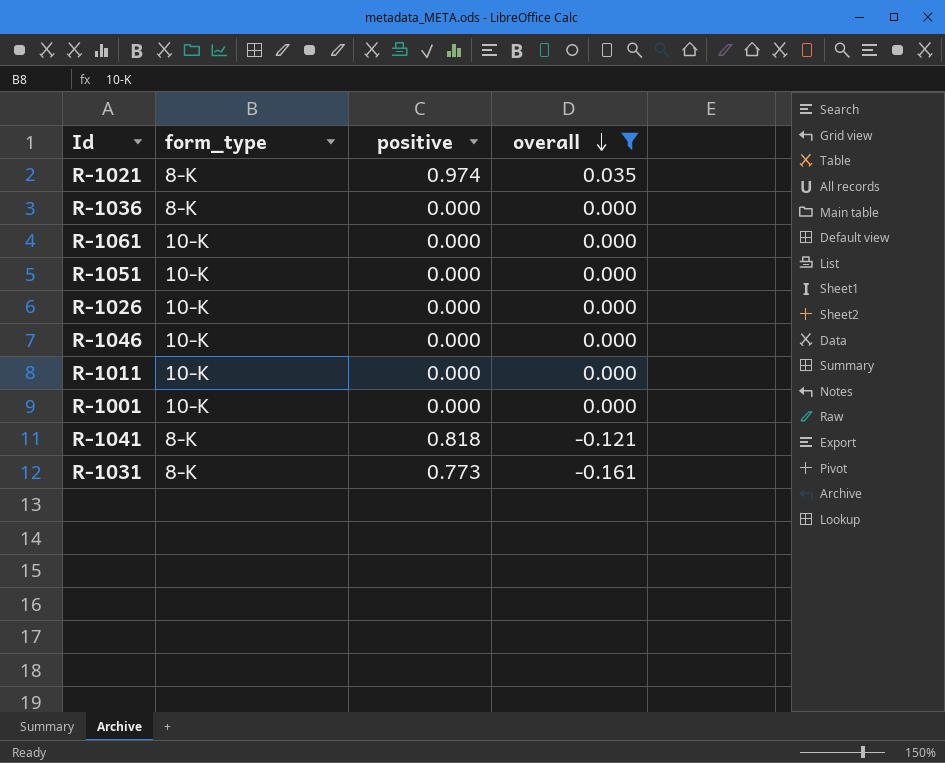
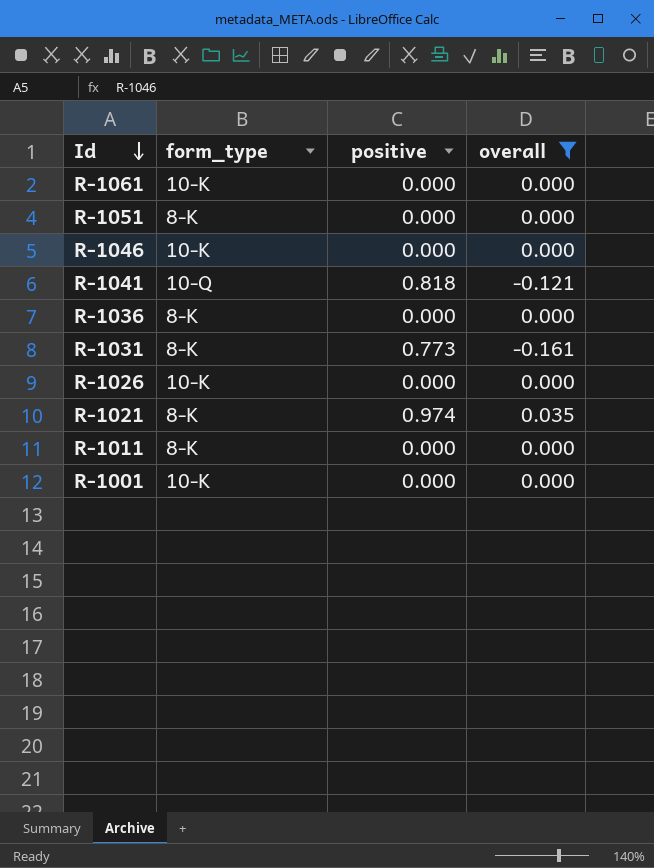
row order: overall descending -> Id descending
R-1051 | form_type: 10-K -> 8-K
R-1041 | form_type: 8-K -> 10-Q
R-1011 | form_type: 10-K -> 8-K

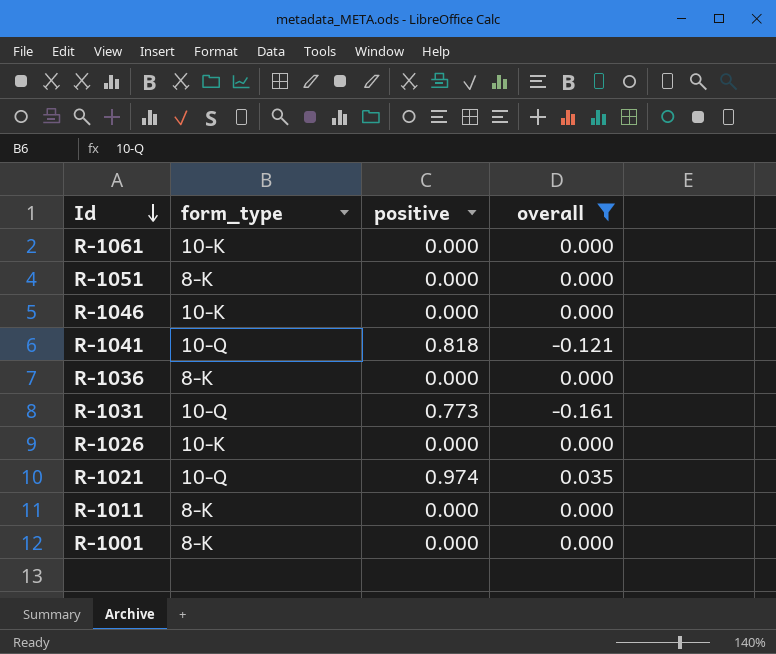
R-1031 | form_type: 8-K -> 10-Q
R-1021 | form_type: 8-K -> 10-Q
R-1001 | form_type: 10-K -> 8-K

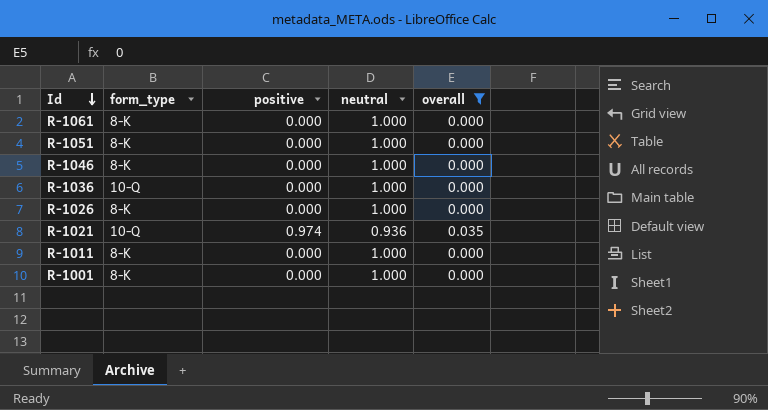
column neutral | position: none -> 4
row R-1041: 10-Q | 0.818 | -0.121 -> none
row R-1031: 10-Q | 0.773 | -0.161 -> none
R-1061 | form_type: 10-K -> 8-K
R-1046 | form_type: 10-K -> 8-K
R-1036 | form_type: 8-K -> 10-Q
R-1026 | form_type: 10-K -> 8-K

